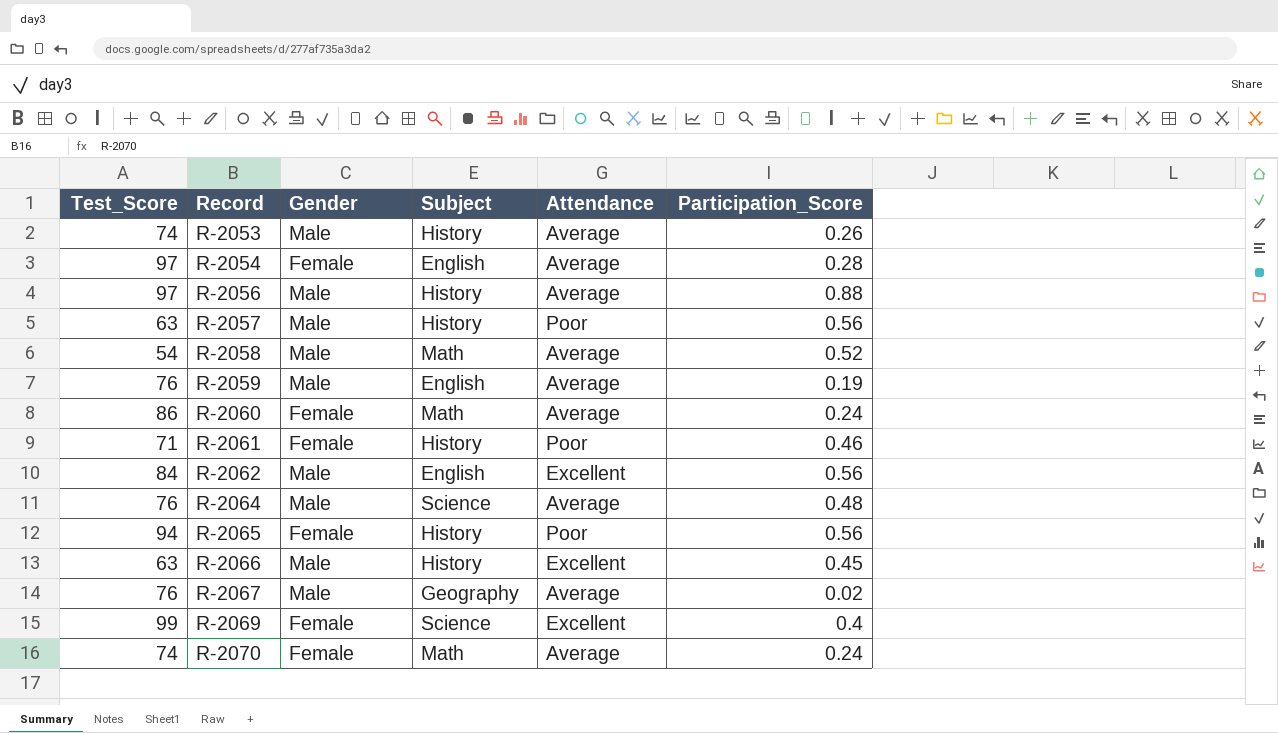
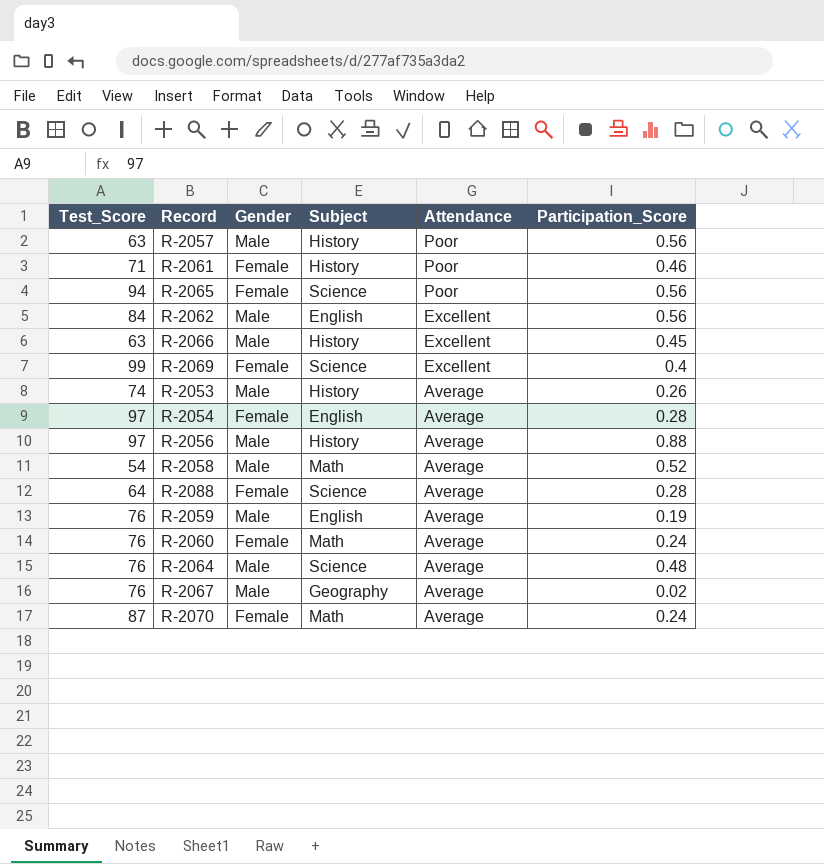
row order: Record ascending -> Attendance descending
R-2065 | Subject: History -> Science
row R-2088: none -> 64 | Female | Science | Average | 0.28
R-2060 | Test_Score: 86 -> 76
R-2070 | Test_Score: 74 -> 87

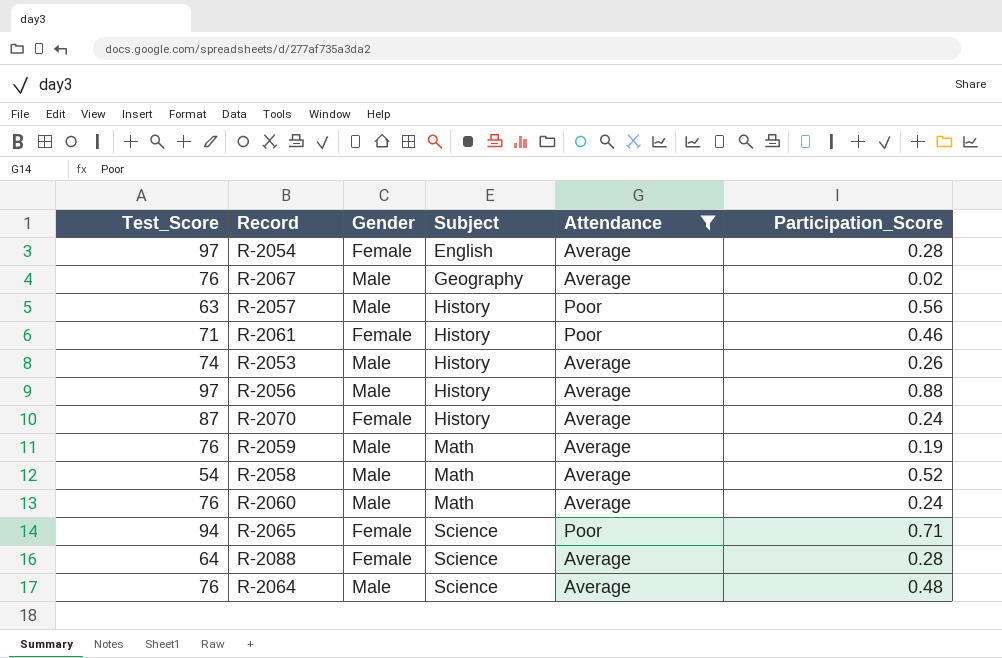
filter: none -> Attendance != Excellent
row order: Attendance descending -> Subject ascending
R-2070 | Subject: Math -> History
R-2059 | Subject: English -> Math
R-2060 | Gender: Female -> Male
R-2065 | Participation_Score: 0.56 -> 0.71

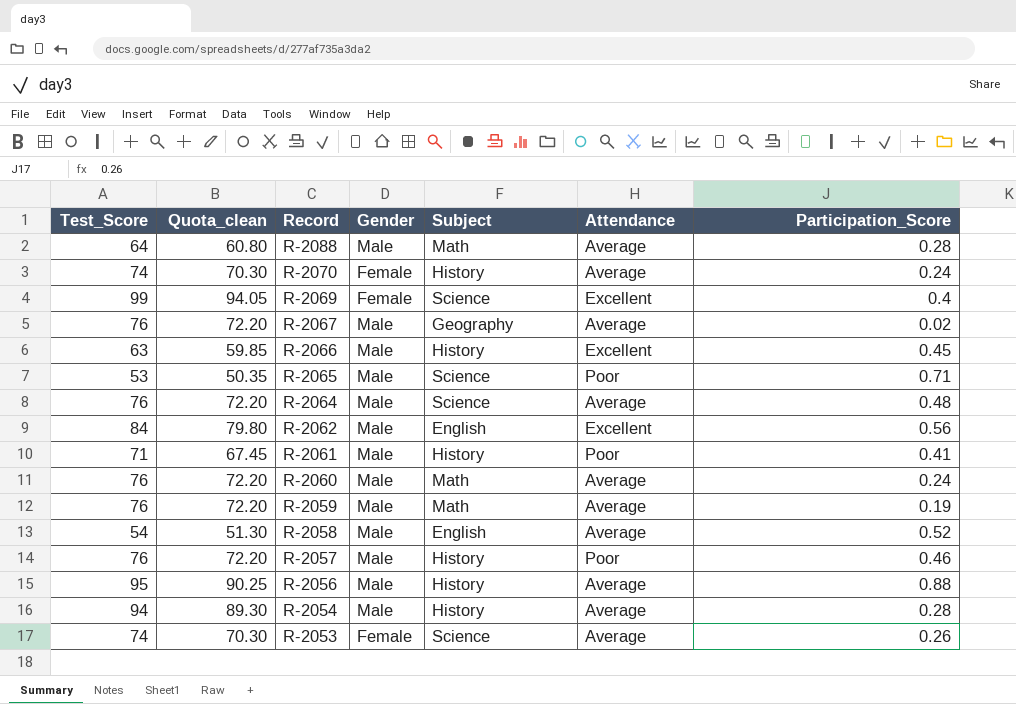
filter: Attendance != Excellent -> none
row order: Subject ascending -> Record descending
column Quota_clean | formula: none -> [Test_Score] * 0.95
R-2088 | Gender: Female -> Male
R-2088 | Subject: Science -> Math
R-2070 | Test_Score: 87 -> 74
R-2065 | Test_Score: 94 -> 53
R-2065 | Gender: Female -> Male
R-2061 | Gender: Female -> Male
R-2061 | Participation_Score: 0.46 -> 0.41
R-2058 | Subject: Math -> English
R-2057 | Test_Score: 63 -> 76
R-2057 | Participation_Score: 0.56 -> 0.46
R-2056 | Test_Score: 97 -> 95
R-2054 | Test_Score: 97 -> 94
R-2054 | Gender: Female -> Male
R-2054 | Subject: English -> History
R-2053 | Gender: Male -> Female
R-2053 | Subject: History -> Science

